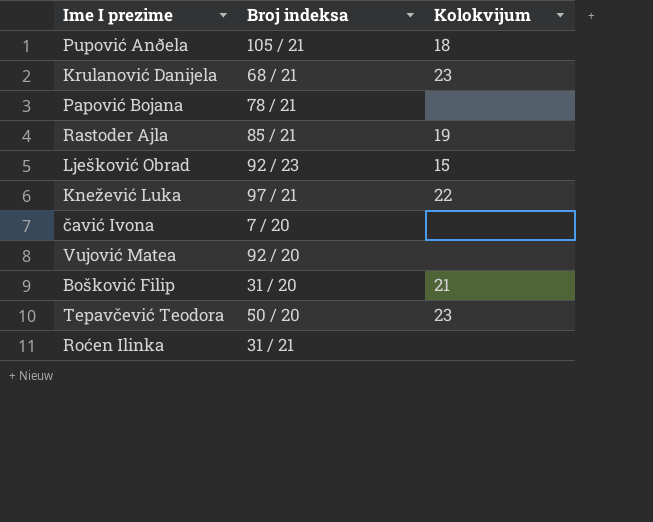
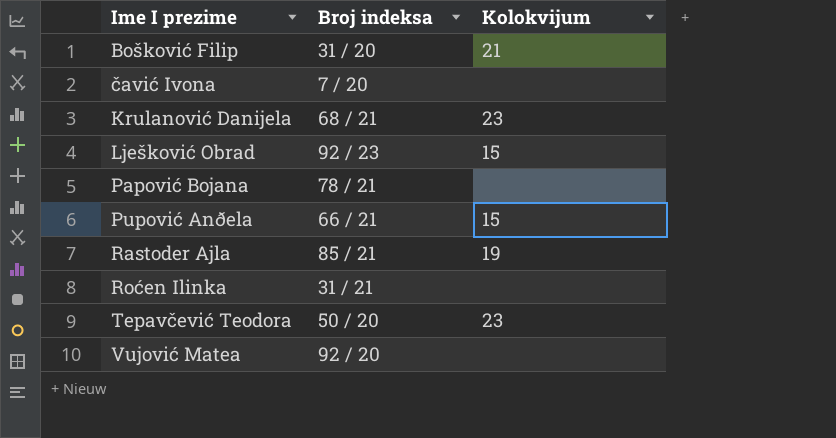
row order: none -> Ime I prezime ascending
row Knežević Luka: 97 / 21 | 22 -> none
Pupović Anðela | Broj indeksa: 105 / 21 -> 66 / 21
Pupović Anðela | Kolokvijum: 18 -> 15

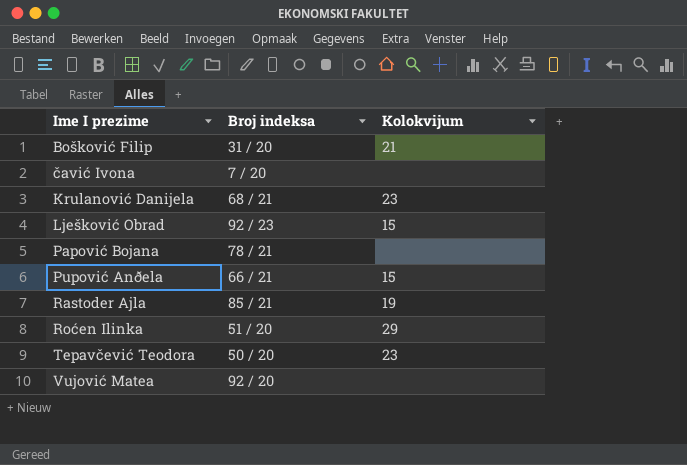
Roćen Ilinka | Broj indeksa: 31 / 21 -> 51 / 20
Roćen Ilinka | Kolokvijum: none -> 29

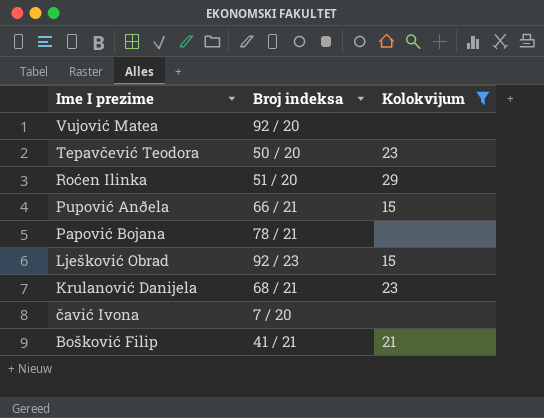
filter: none -> Kolokvijum != 19
row order: Ime I prezime ascending -> Ime I prezime descending
Bošković Filip | Broj indeksa: 31 / 20 -> 41 / 21

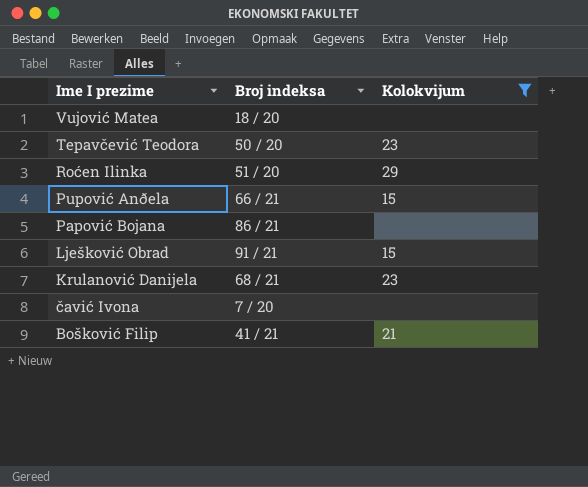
Vujović Matea | Broj indeksa: 92 / 20 -> 18 / 20
Papović Bojana | Broj indeksa: 78 / 21 -> 86 / 21
Lješković Obrad | Broj indeksa: 92 / 23 -> 91 / 21

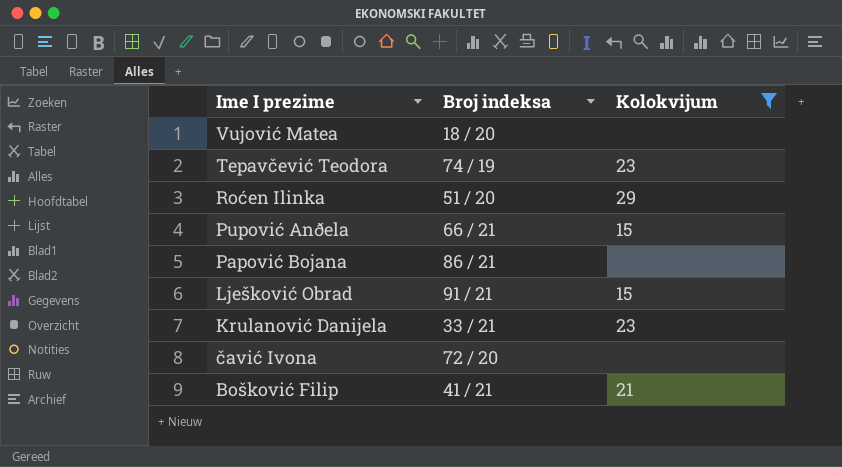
Tepavčević Teodora | Broj indeksa: 50 / 20 -> 74 / 19
Krulanović Danijela | Broj indeksa: 68 / 21 -> 33 / 21
čavić Ivona | Broj indeksa: 7 / 20 -> 72 / 20

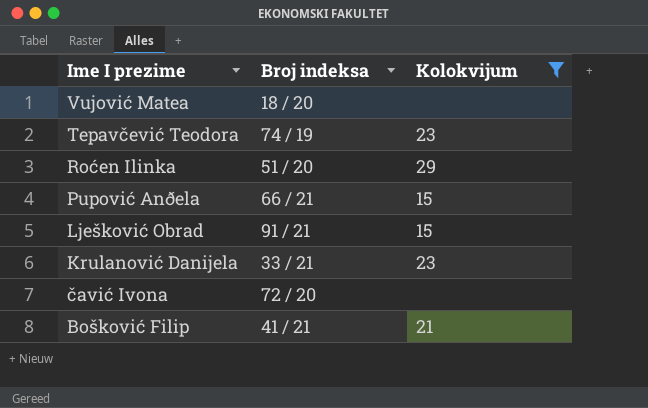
row Papović Bojana: 86 / 21 | none -> none

